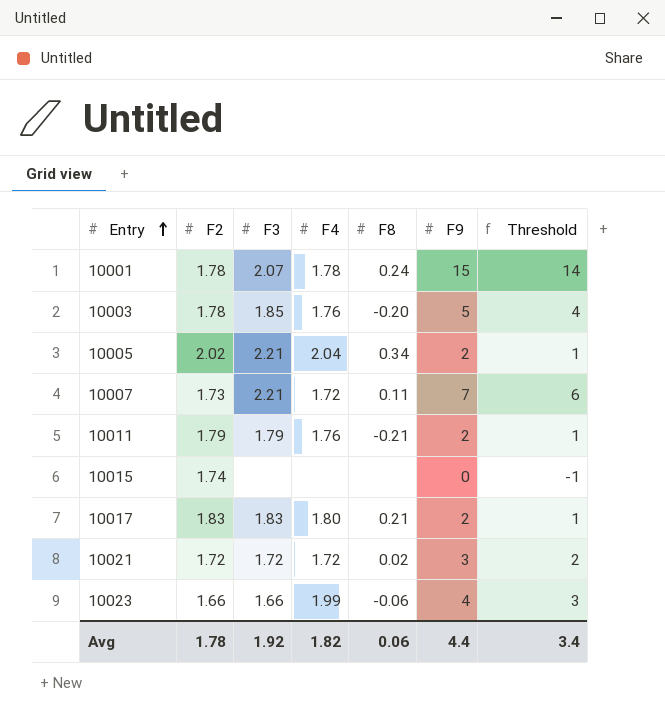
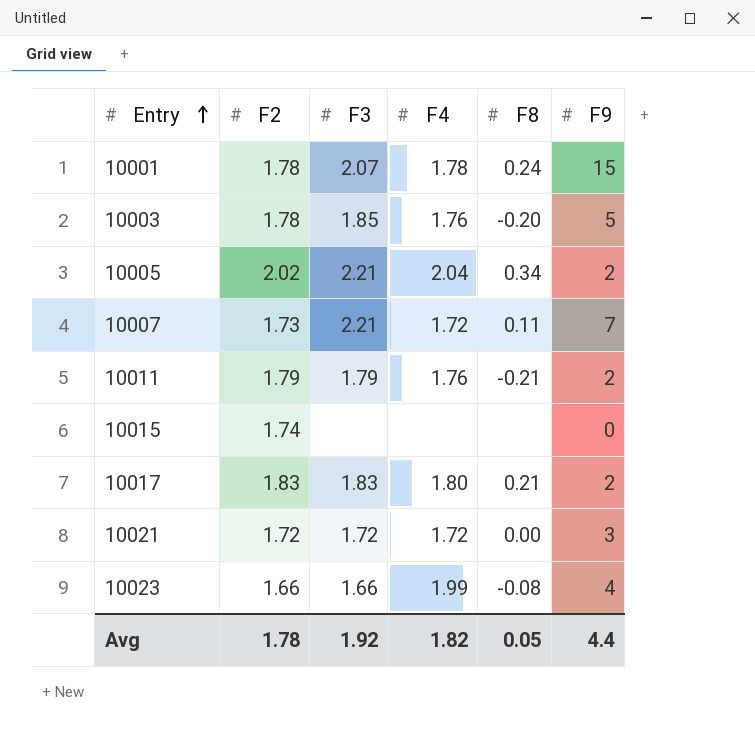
column Threshold | formula: [F9] - 1 -> none
10021 | F8: 0.02 -> 0.00
10023 | F8: -0.06 -> -0.08
Avg | F8: 0.06 -> 0.05

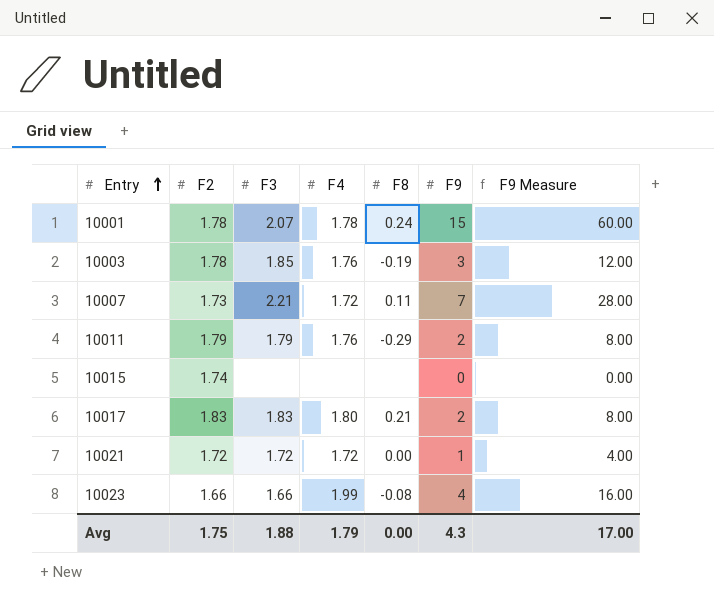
column F9 Measure | formula: none -> [F9] * 4
row 10005: 2.02 | 2.21 | 2.04 | 0.34 | 2 -> none
10003 | F8: -0.20 -> -0.19
10003 | F9: 5 -> 3
10011 | F8: -0.21 -> -0.29
10021 | F9: 3 -> 1
Avg | F2: 1.78 -> 1.75
Avg | F3: 1.92 -> 1.88
Avg | F4: 1.82 -> 1.79
Avg | F8: 0.05 -> 0.00
Avg | F9: 4.4 -> 4.3

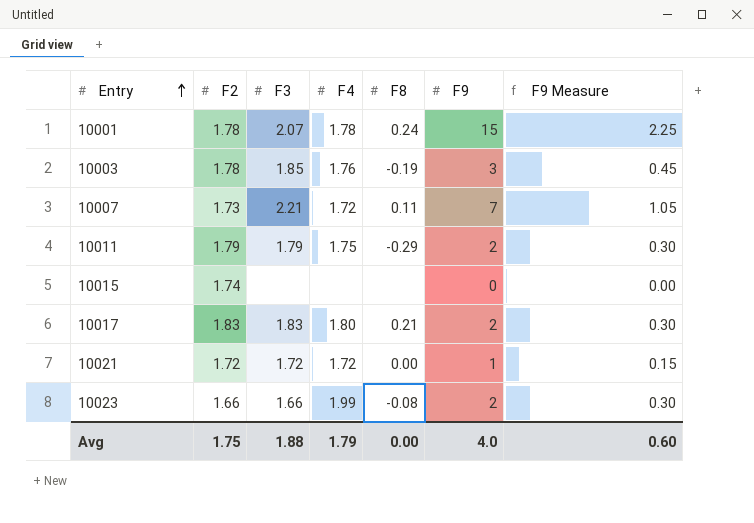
column F9 Measure | formula: [F9] * 4 -> [F9] * 0.15
10011 | F4: 1.76 -> 1.75
10023 | F9: 4 -> 2
Avg | F9: 4.3 -> 4.0
Avg | F9 Measure: 17.00 -> 0.60

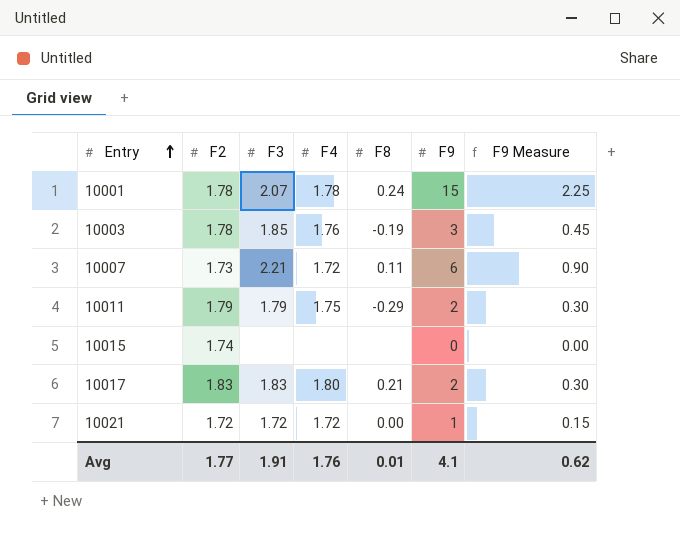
row 10023: 1.66 | 1.66 | 1.99 | -0.08 | 2 | 0.30 -> none
10007 | F9: 7 -> 6
10007 | F9 Measure: 1.05 -> 0.90
Avg | F2: 1.75 -> 1.77
Avg | F3: 1.88 -> 1.91
Avg | F4: 1.79 -> 1.76
Avg | F8: 0.00 -> 0.01
Avg | F9: 4.0 -> 4.1
Avg | F9 Measure: 0.60 -> 0.62

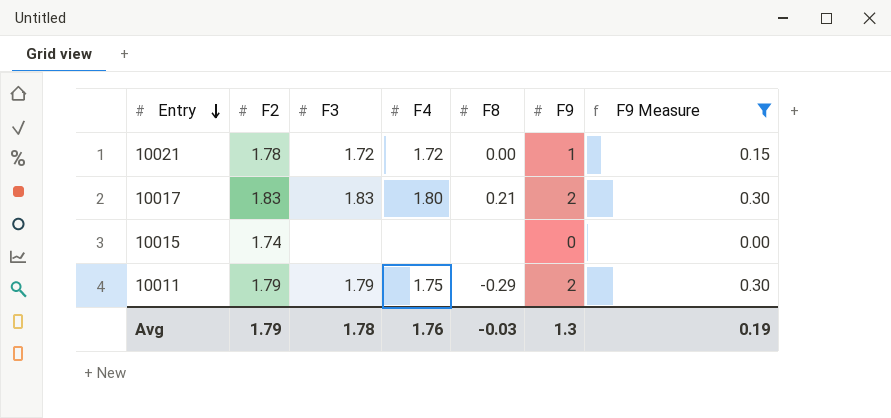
filter: none -> F9 Measure <= 0.30
row order: Entry ascending -> Entry descending
10021 | F2: 1.72 -> 1.78
Avg | F2: 1.77 -> 1.79
Avg | F3: 1.91 -> 1.78
Avg | F8: 0.01 -> -0.03
Avg | F9: 4.1 -> 1.3
Avg | F9 Measure: 0.62 -> 0.19

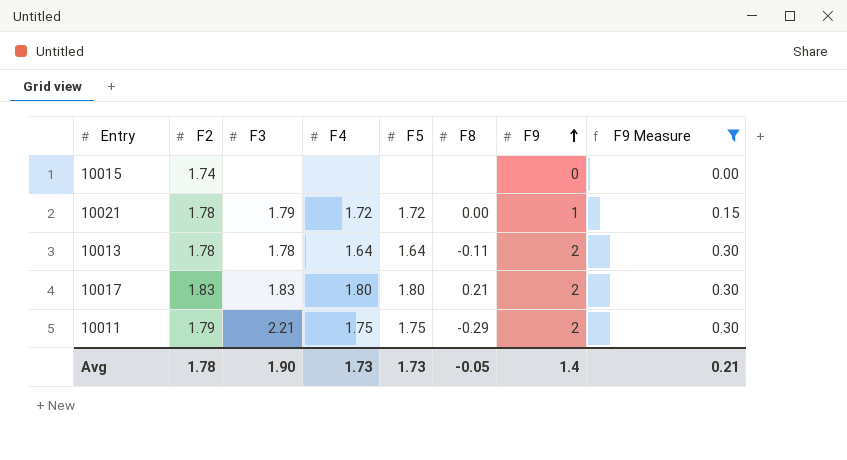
row order: Entry descending -> F9 ascending
column F5 | position: none -> 5
10021 | F3: 1.72 -> 1.79
row 10013: none -> 1.78 | 1.78 | 1.64 | 1.64 | -0.11 | 2 | 0.30
10011 | F3: 1.79 -> 2.21
Avg | F2: 1.79 -> 1.78
Avg | F3: 1.78 -> 1.90
Avg | F4: 1.76 -> 1.73
Avg | F8: -0.03 -> -0.05
Avg | F9: 1.3 -> 1.4
Avg | F9 Measure: 0.19 -> 0.21

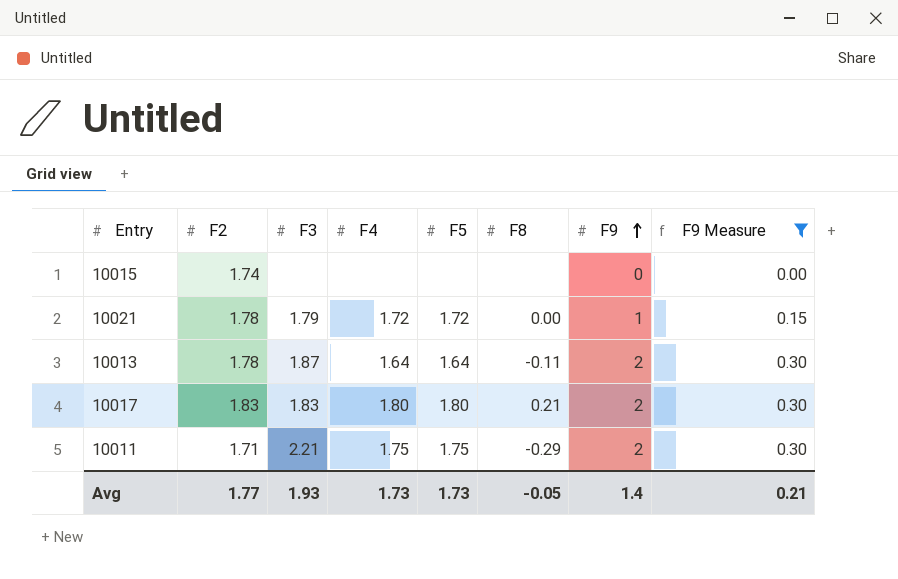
10013 | F3: 1.78 -> 1.87
10011 | F2: 1.79 -> 1.71
Avg | F2: 1.78 -> 1.77
Avg | F3: 1.90 -> 1.93

